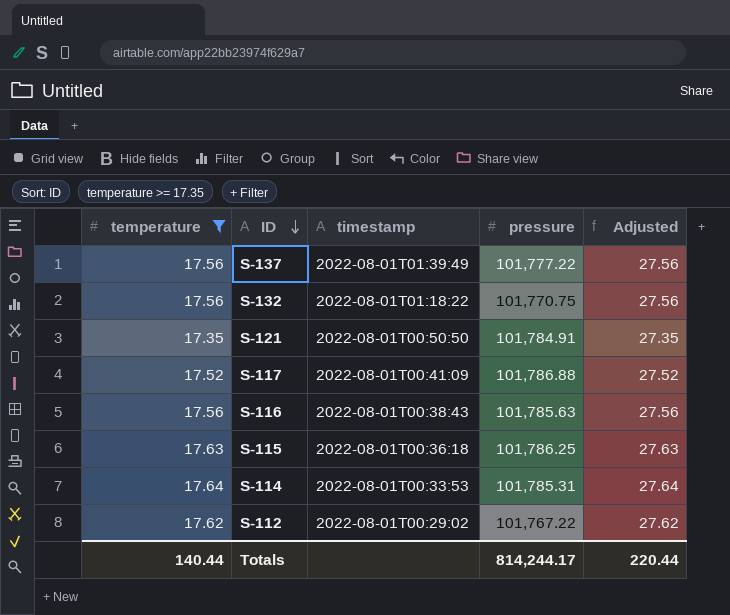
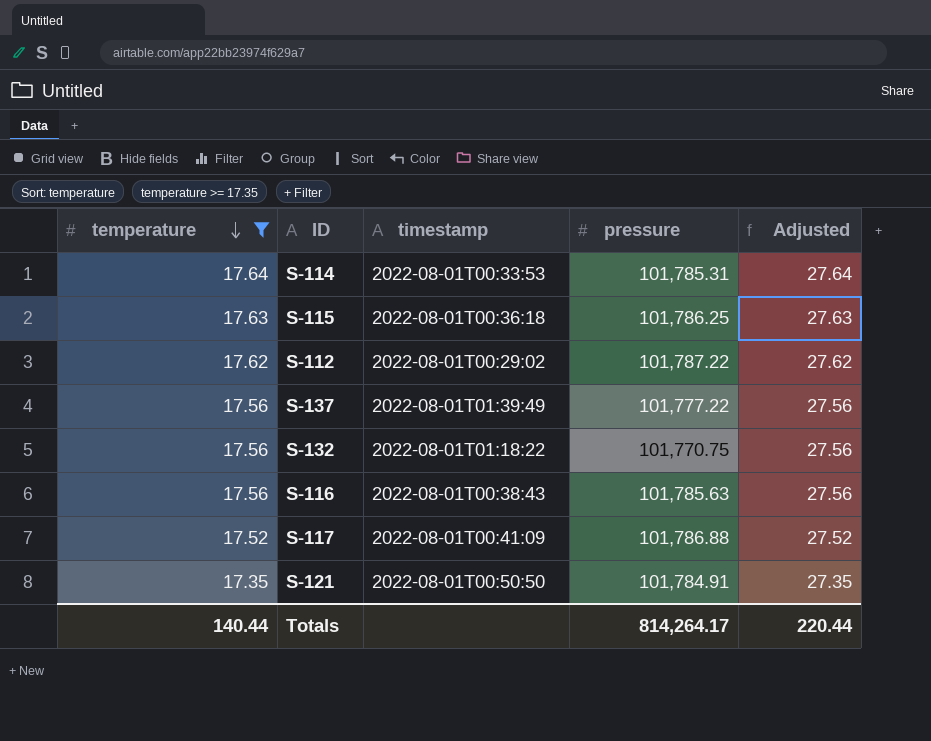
row order: ID descending -> temperature descending
S-112 | pressure: 101,767.22 -> 101,787.22
Totals | pressure: 814,244.17 -> 814,264.17

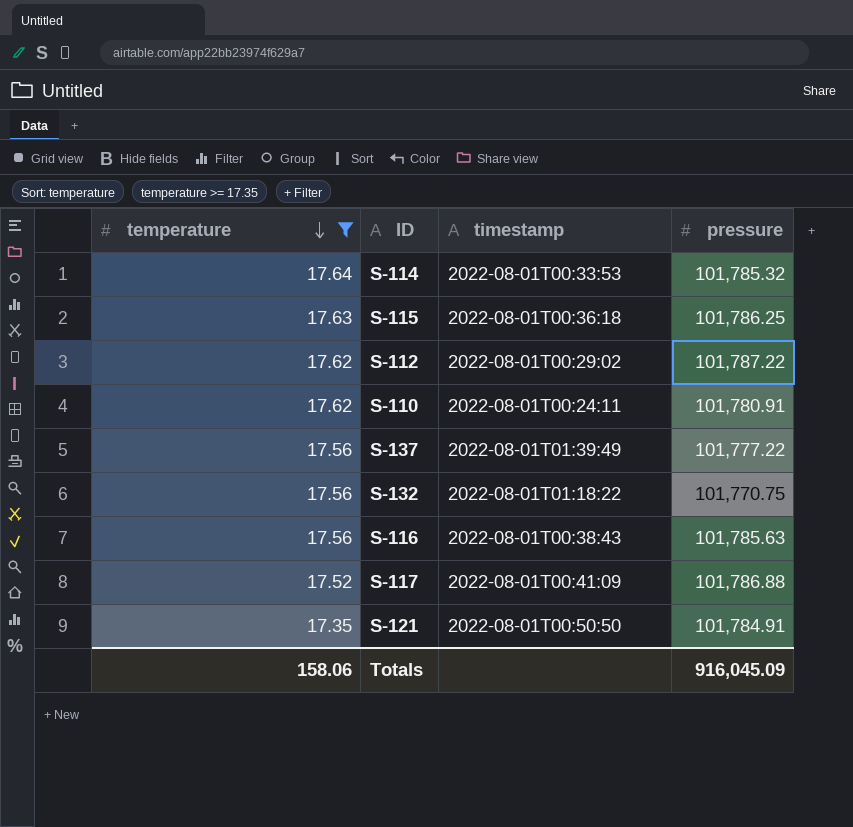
column Adjusted | formula: [temperature] + 10 -> none
S-114 | pressure: 101,785.31 -> 101,785.32
row S-110: none -> 17.62 | 2022-08-01T00:24:11 | 101,780.91
Totals | temperature: 140.44 -> 158.06
Totals | pressure: 814,264.17 -> 916,045.09

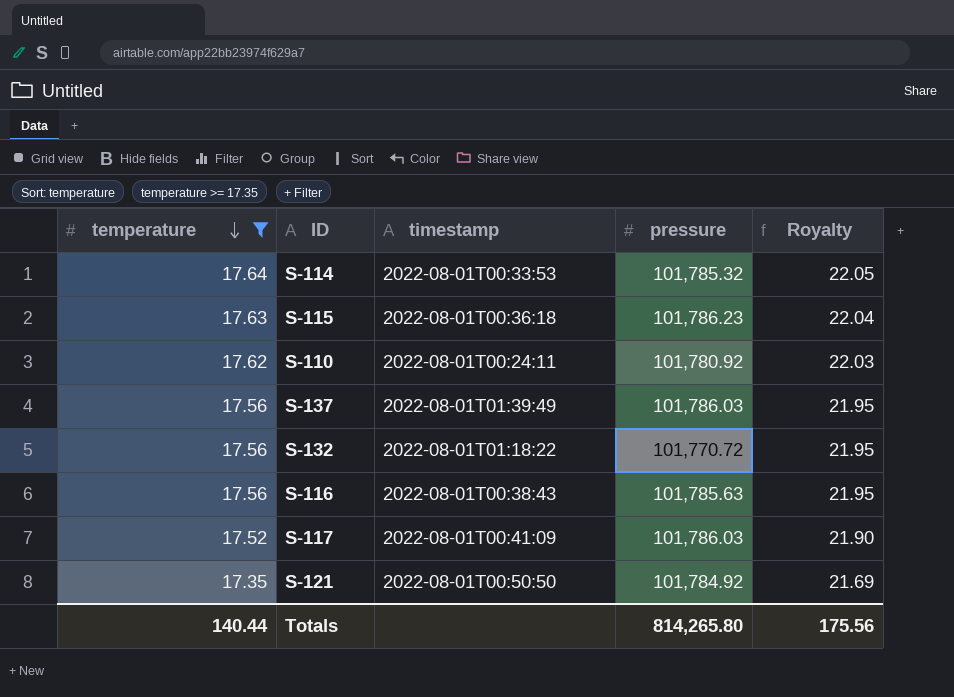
column Royalty | formula: none -> [temperature] * 1.25
row S-112: 17.62 | 2022-08-01T00:29:02 | 101,787.22 -> none
S-115 | pressure: 101,786.25 -> 101,786.23
S-110 | pressure: 101,780.91 -> 101,780.92
S-137 | pressure: 101,777.22 -> 101,786.03
S-132 | pressure: 101,770.75 -> 101,770.72
S-117 | pressure: 101,786.88 -> 101,786.03
S-121 | pressure: 101,784.91 -> 101,784.92
Totals | temperature: 158.06 -> 140.44
Totals | pressure: 916,045.09 -> 814,265.80

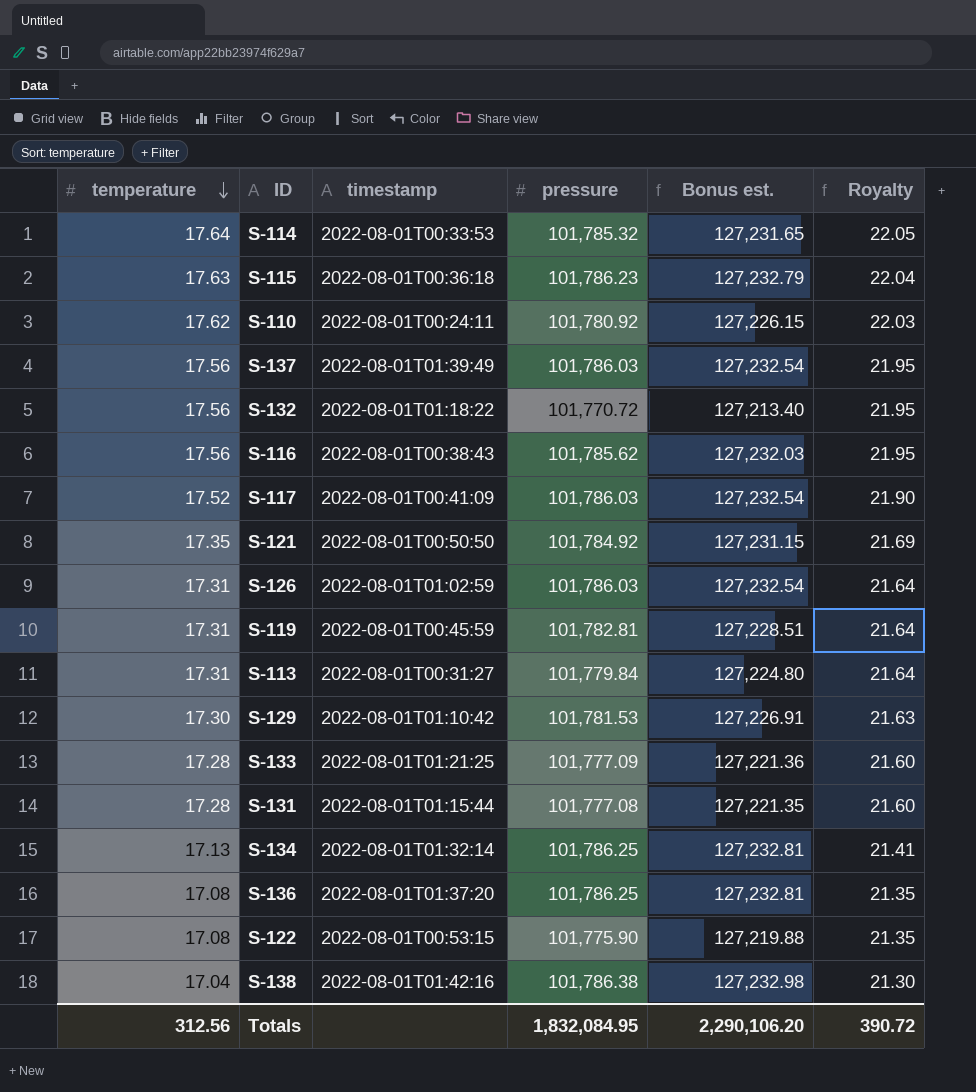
filter: temperature >= 17.35 -> none
column Bonus est. | formula: none -> [pressure] * 1.25
S-116 | pressure: 101,785.63 -> 101,785.62
Totals | temperature: 140.44 -> 312.56
Totals | pressure: 814,265.80 -> 1,832,084.95
Totals | Royalty: 175.56 -> 390.72

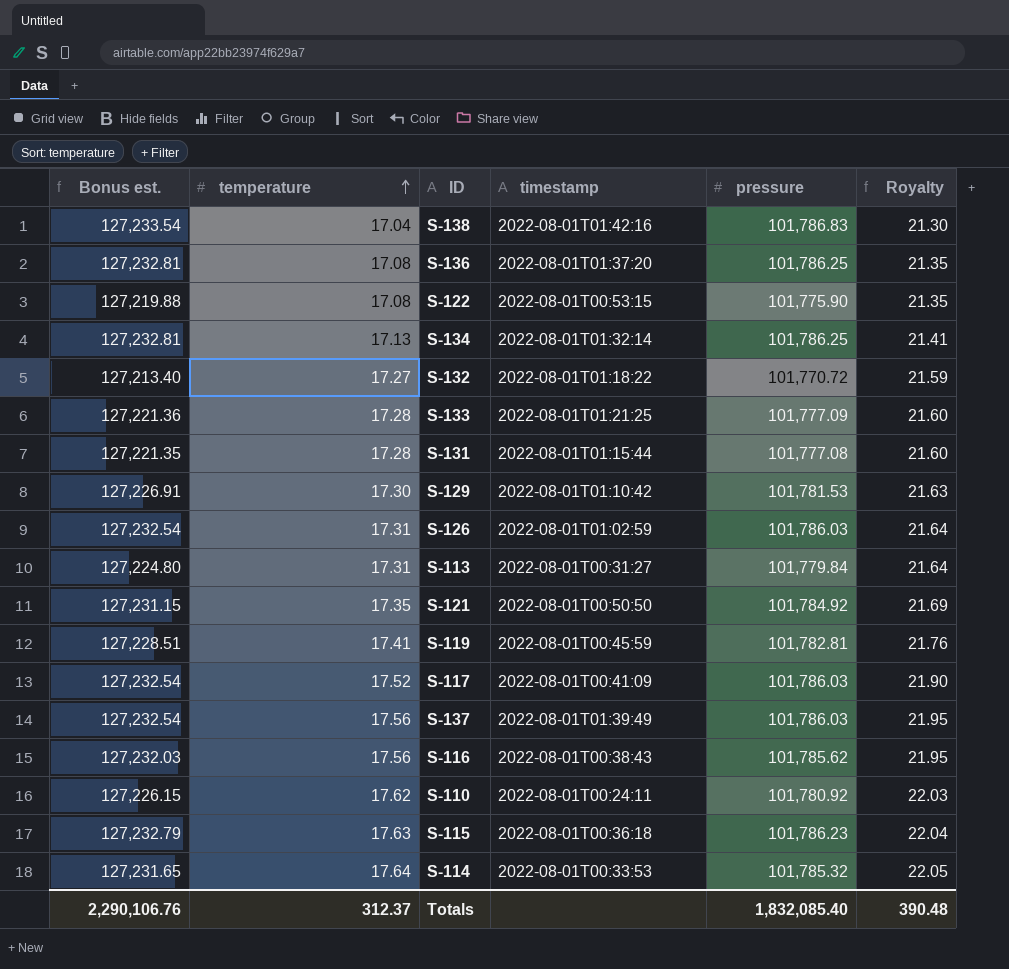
row order: temperature descending -> temperature ascending
column Bonus est. | position: 5 -> 1
S-138 | Bonus est.: 127,232.98 -> 127,233.54
S-138 | pressure: 101,786.38 -> 101,786.83
S-132 | temperature: 17.56 -> 17.27
S-132 | Royalty: 21.95 -> 21.59
S-119 | temperature: 17.31 -> 17.41
S-119 | Royalty: 21.64 -> 21.76
Totals | Bonus est.: 2,290,106.20 -> 2,290,106.76
Totals | temperature: 312.56 -> 312.37
Totals | pressure: 1,832,084.95 -> 1,832,085.40
Totals | Royalty: 390.72 -> 390.48

